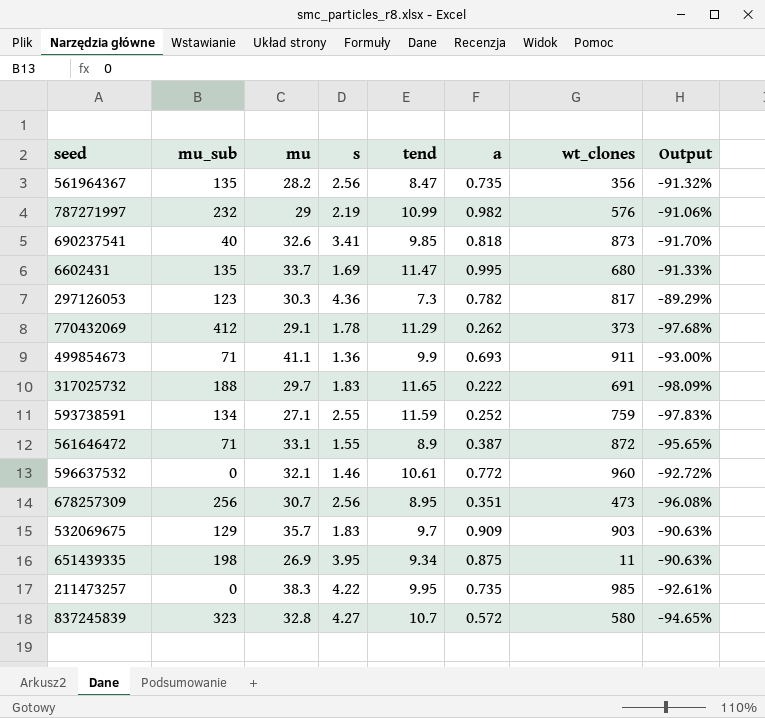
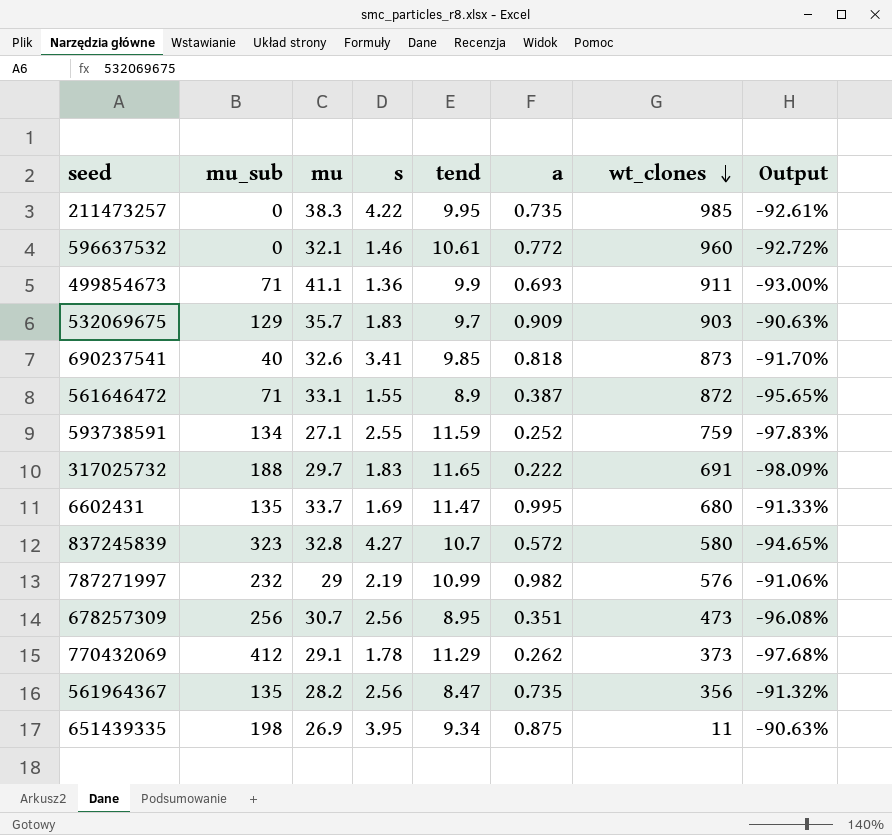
row order: none -> wt_clones descending
row 297126053: 123 | 30.3 | 4.36 | 7.3 | 0.782 | 817 | -89.29% -> none

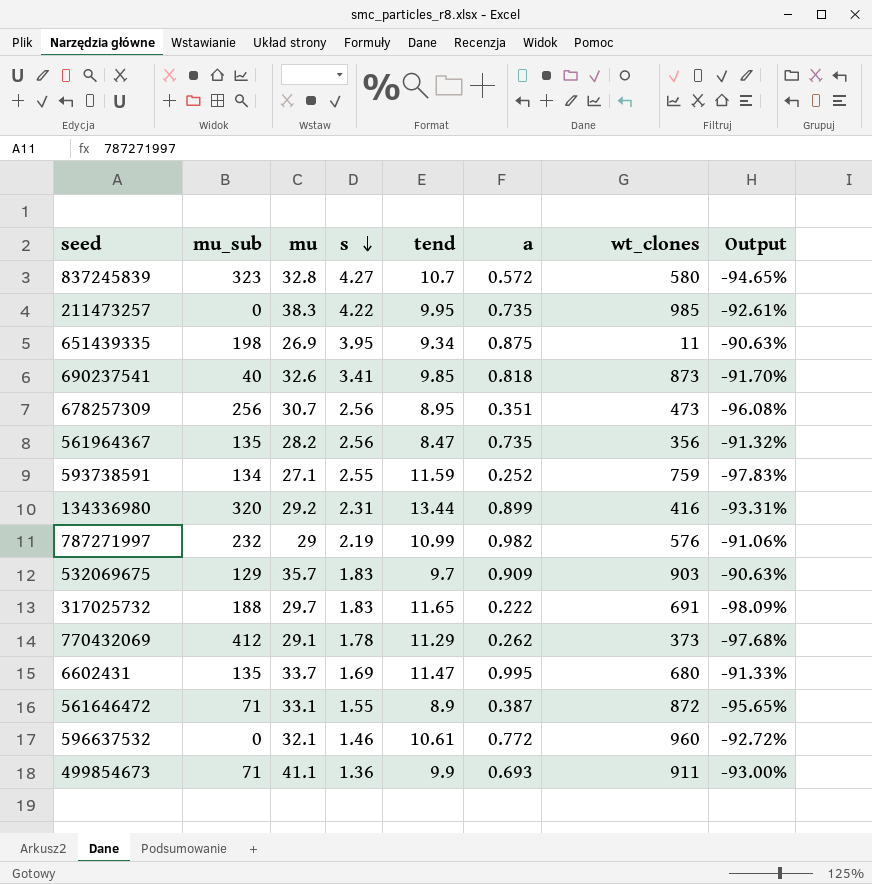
row order: wt_clones descending -> s descending
row 134336980: none -> 320 | 29.2 | 2.31 | 13.44 | 0.899 | 416 | -93.31%

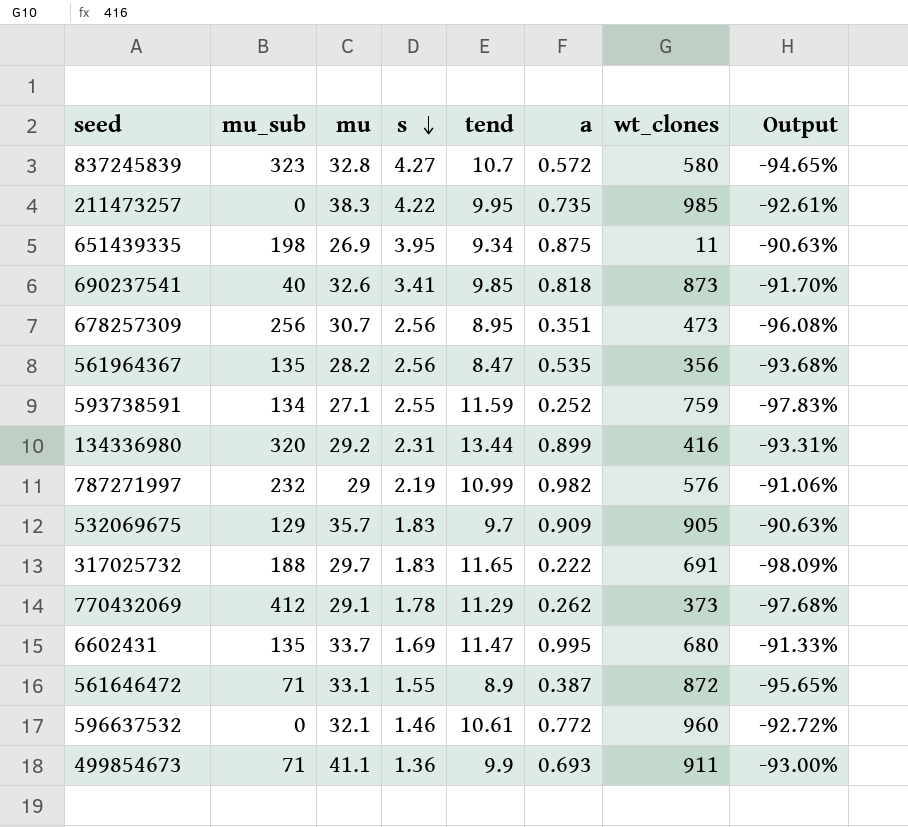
561964367 | a: 0.735 -> 0.535
561964367 | Output: -91.32% -> -93.68%
532069675 | wt_clones: 903 -> 905

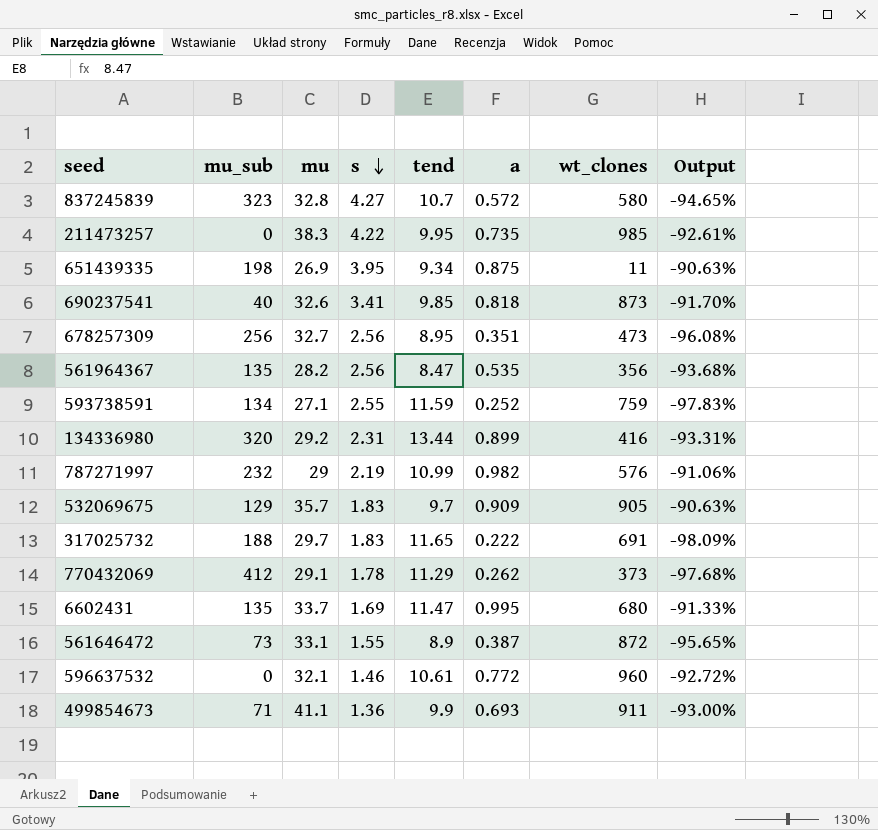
678257309 | mu: 30.7 -> 32.7
561646472 | mu_sub: 71 -> 73

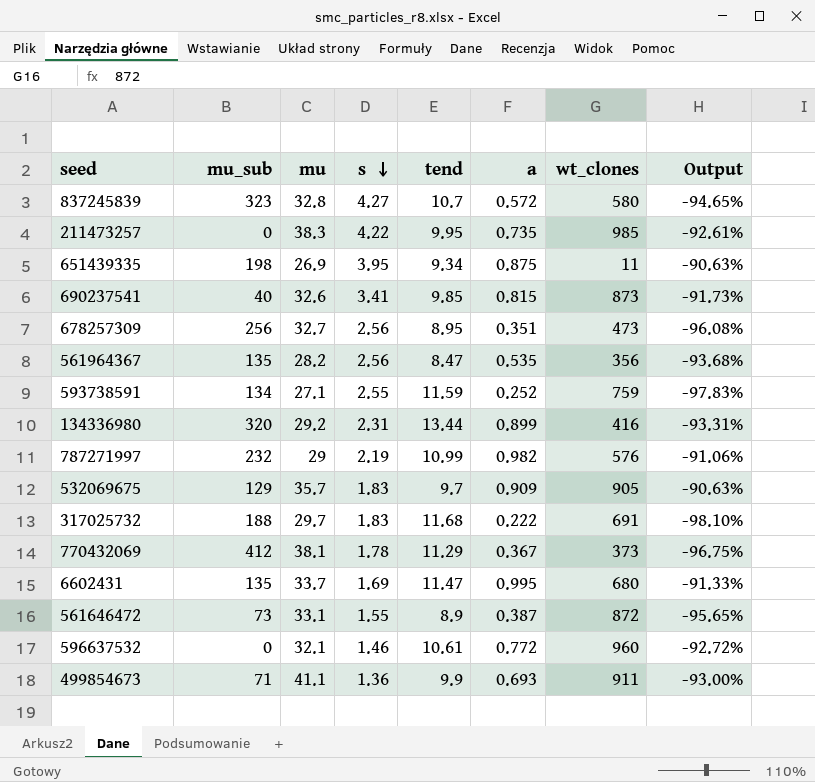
690237541 | a: 0.818 -> 0.815
690237541 | Output: -91.70% -> -91.73%
317025732 | tend: 11.65 -> 11.68
317025732 | Output: -98.09% -> -98.10%
770432069 | mu: 29.1 -> 38.1
770432069 | a: 0.262 -> 0.367
770432069 | Output: -97.68% -> -96.75%

